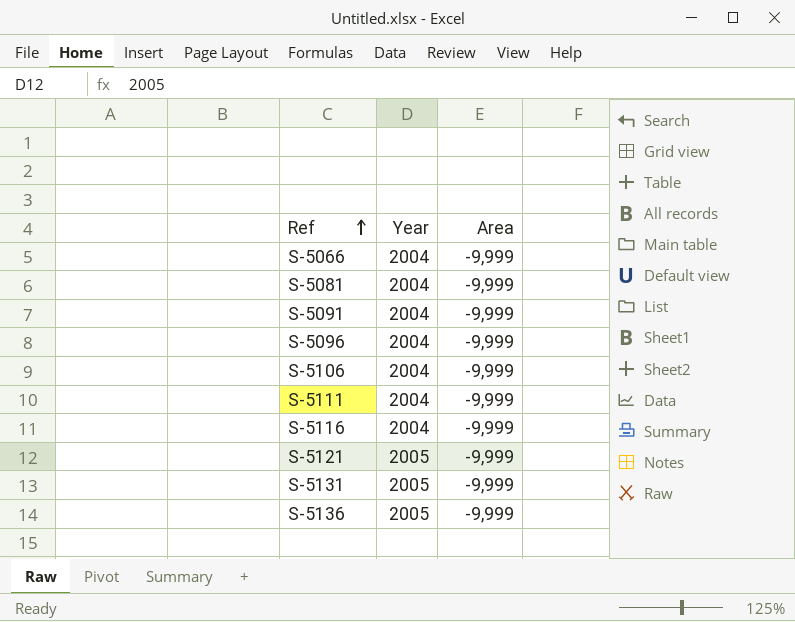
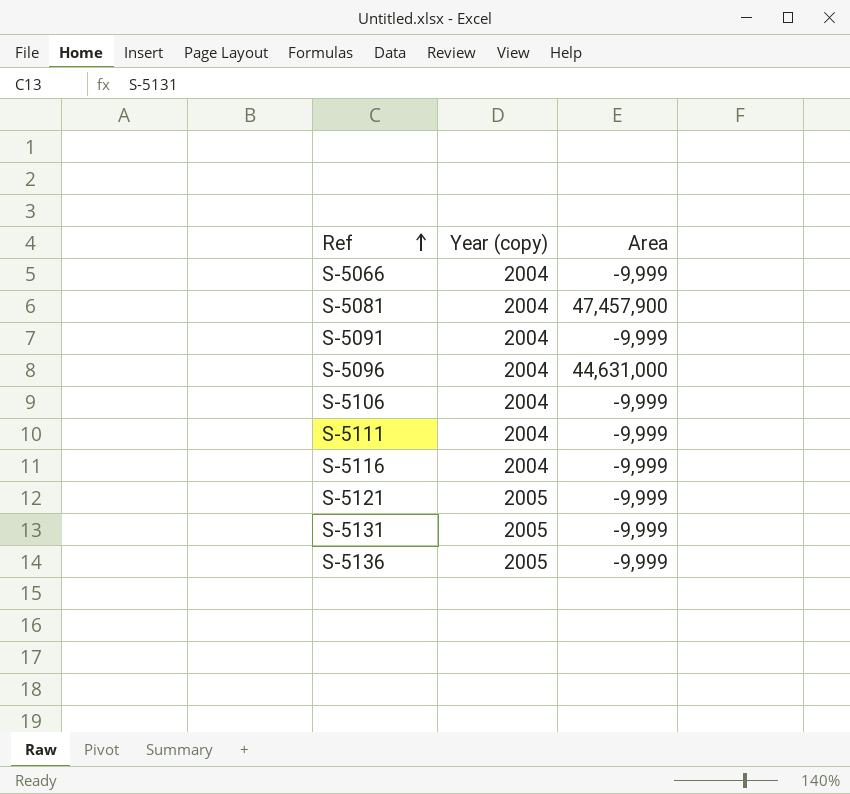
column name: Year -> Year (copy)
S-5081 | Area: -9,999 -> 47,457,900
S-5096 | Area: -9,999 -> 44,631,000

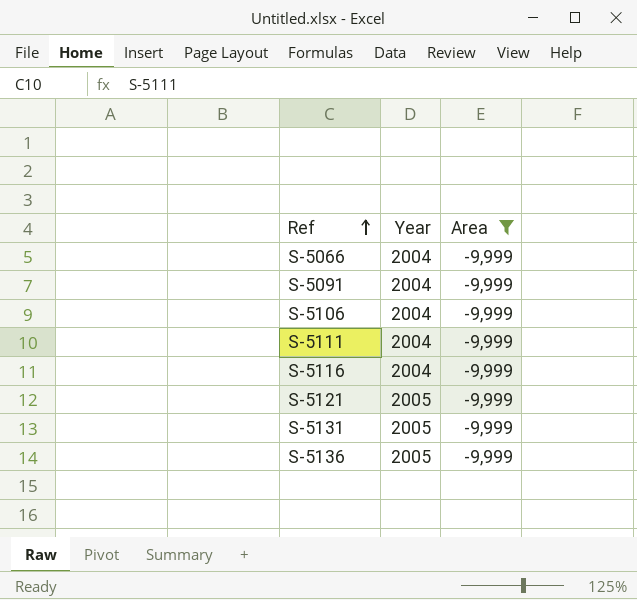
filter: none -> Area = -9,999
column name: Year (copy) -> Year

